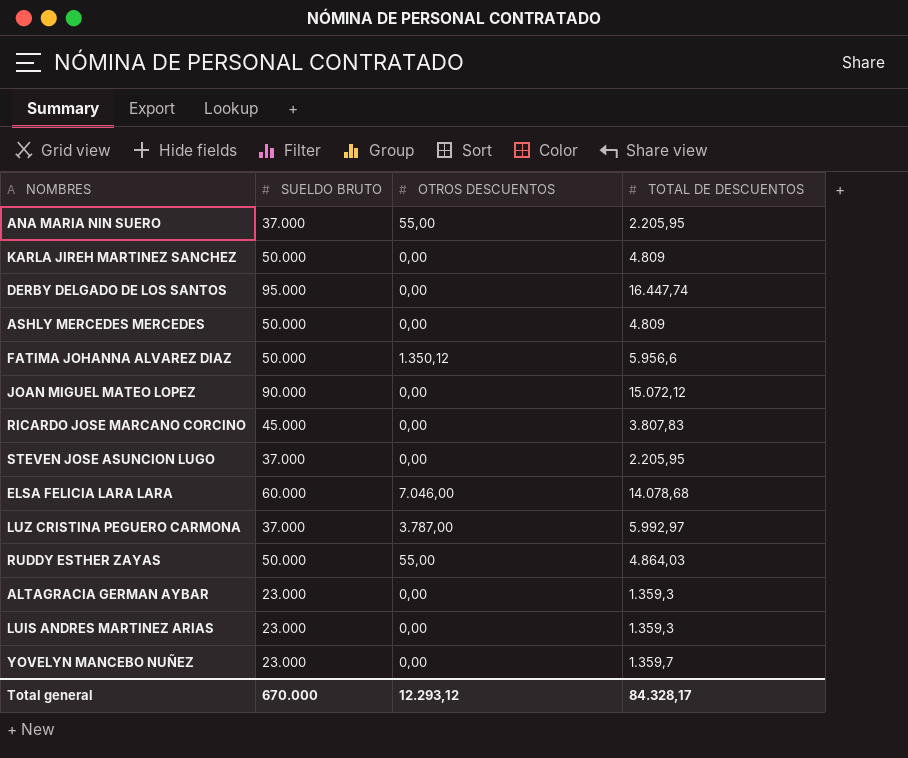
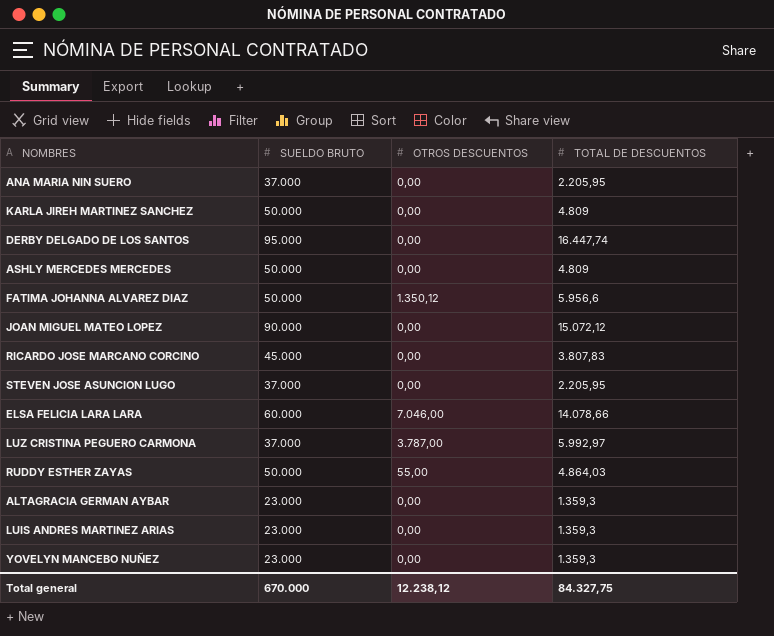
ANA MARIA NIN SUERO | OTROS DESCUENTOS: 55,00 -> 0,00
ELSA FELICIA LARA LARA | TOTAL DE DESCUENTOS: 14.078,68 -> 14.078,66
YOVELYN MANCEBO NUÑEZ | TOTAL DE DESCUENTOS: 1.359,7 -> 1.359,3
Total general | OTROS DESCUENTOS: 12.293,12 -> 12.238,12
Total general | TOTAL DE DESCUENTOS: 84.328,17 -> 84.327,75

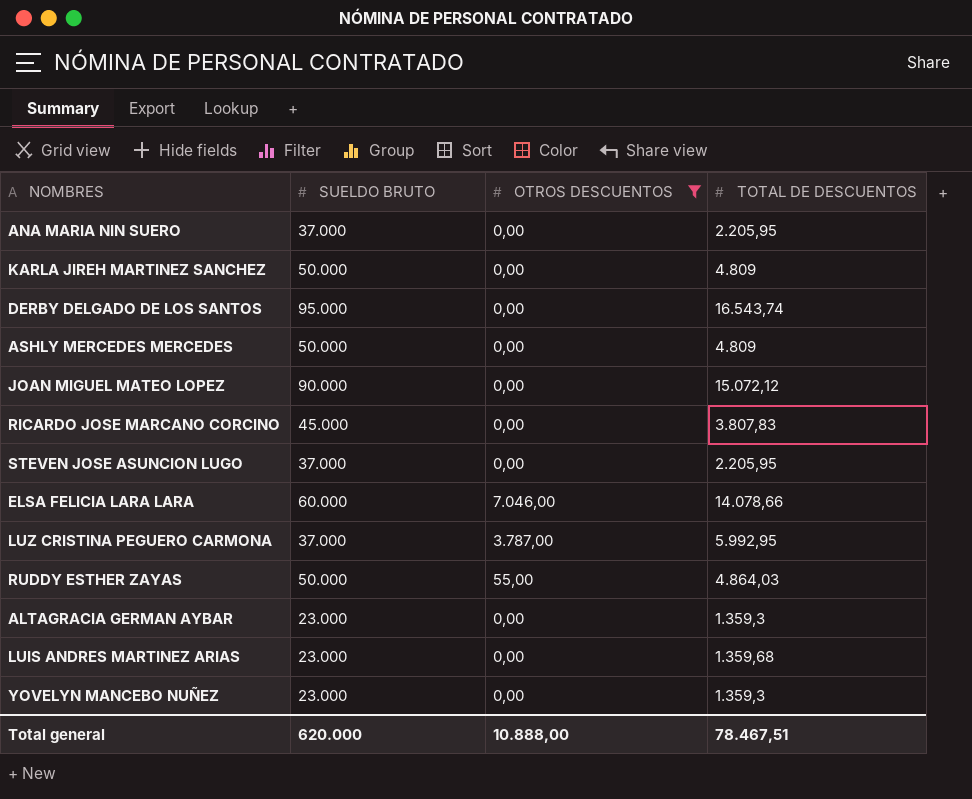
filter: none -> OTROS DESCUENTOS != 1.350,12
DERBY DELGADO DE LOS SANTOS | TOTAL DE DESCUENTOS: 16.447,74 -> 16.543,74
LUZ CRISTINA PEGUERO CARMONA | TOTAL DE DESCUENTOS: 5.992,97 -> 5.992,95
LUIS ANDRES MARTINEZ ARIAS | TOTAL DE DESCUENTOS: 1.359,3 -> 1.359,68
Total general | SUELDO BRUTO: 670.000 -> 620.000
Total general | OTROS DESCUENTOS: 12.238,12 -> 10.888,00
Total general | TOTAL DE DESCUENTOS: 84.327,75 -> 78.467,51

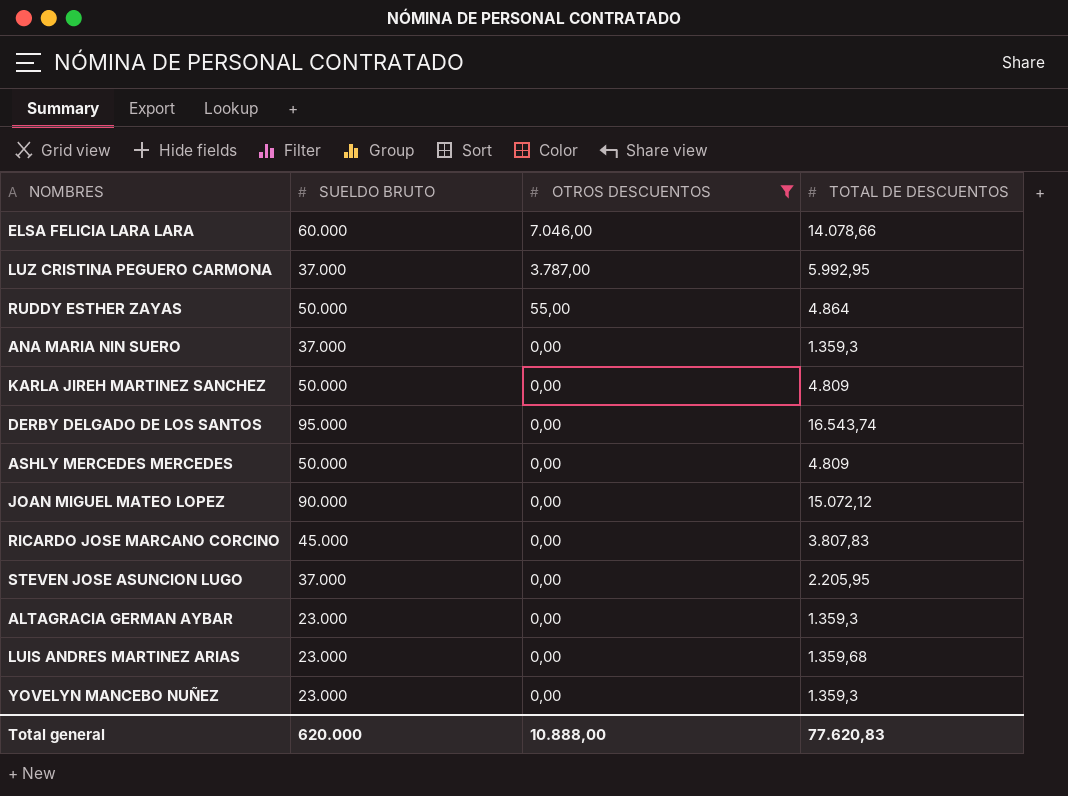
row order: none -> OTROS DESCUENTOS descending
RUDDY ESTHER ZAYAS | TOTAL DE DESCUENTOS: 4.864,03 -> 4.864
ANA MARIA NIN SUERO | TOTAL DE DESCUENTOS: 2.205,95 -> 1.359,3
Total general | TOTAL DE DESCUENTOS: 78.467,51 -> 77.620,83

